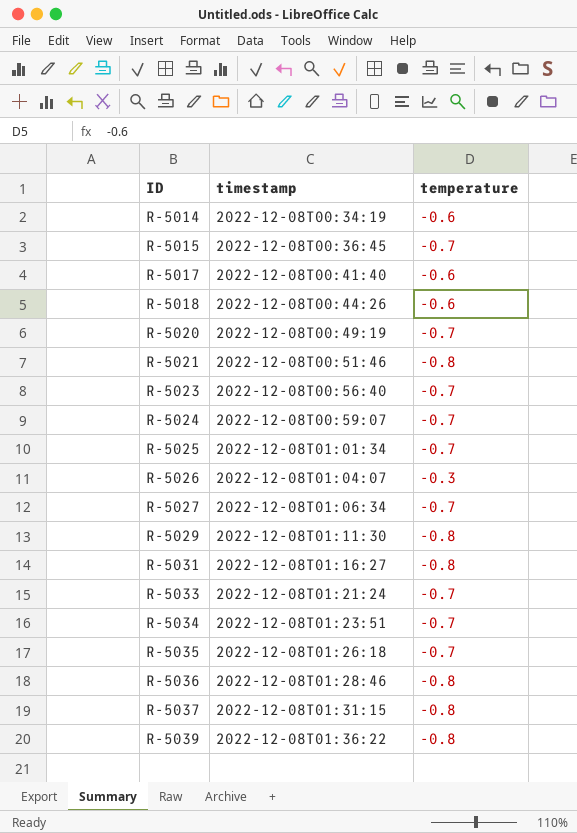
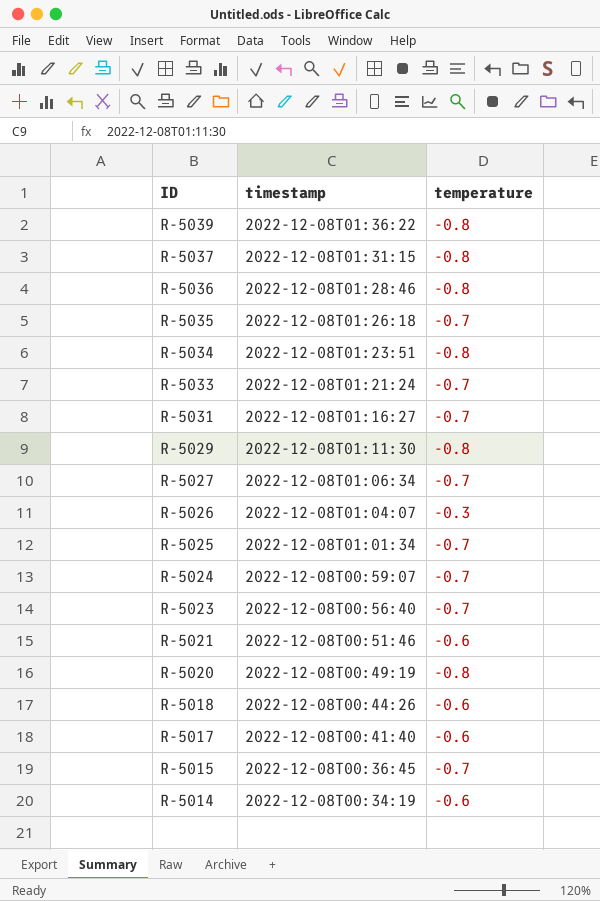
row order: ID ascending -> ID descending
R-5034 | temperature: -0.7 -> -0.8
R-5031 | temperature: -0.8 -> -0.7
R-5021 | temperature: -0.8 -> -0.6
R-5020 | temperature: -0.7 -> -0.8

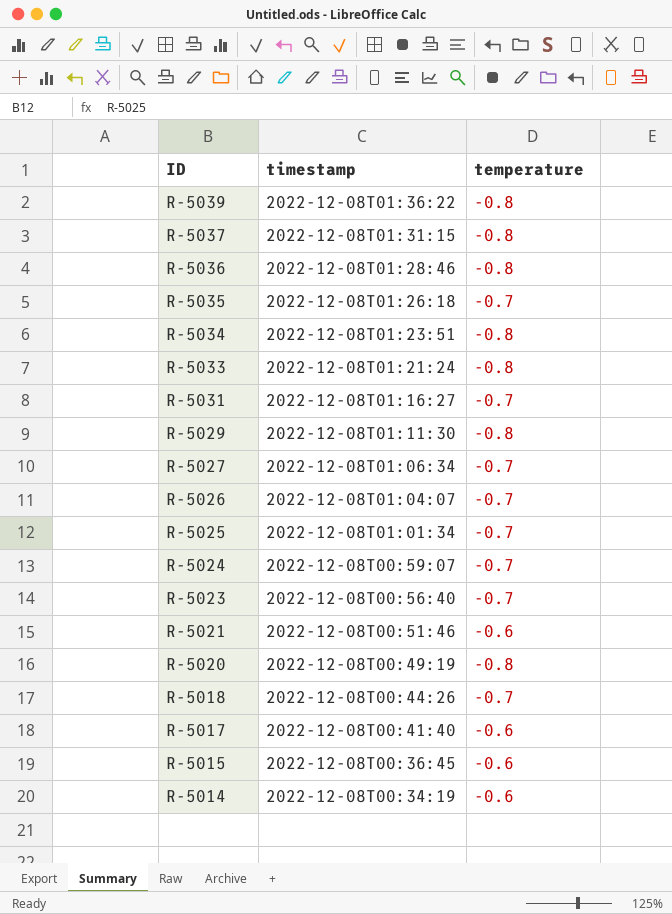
R-5033 | temperature: -0.7 -> -0.8
R-5026 | temperature: -0.3 -> -0.7
R-5018 | temperature: -0.6 -> -0.7
R-5015 | temperature: -0.7 -> -0.6

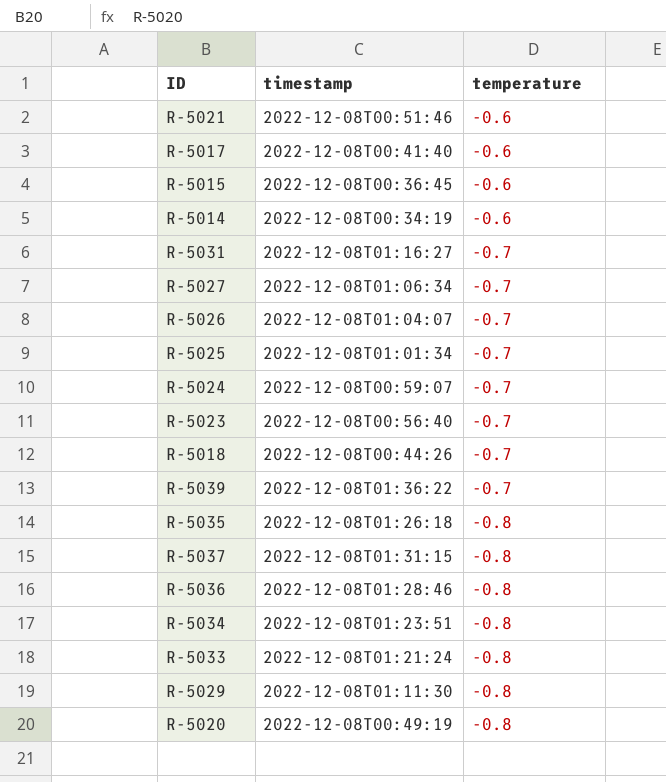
row order: ID descending -> temperature descending
R-5039 | temperature: -0.8 -> -0.7
R-5035 | temperature: -0.7 -> -0.8

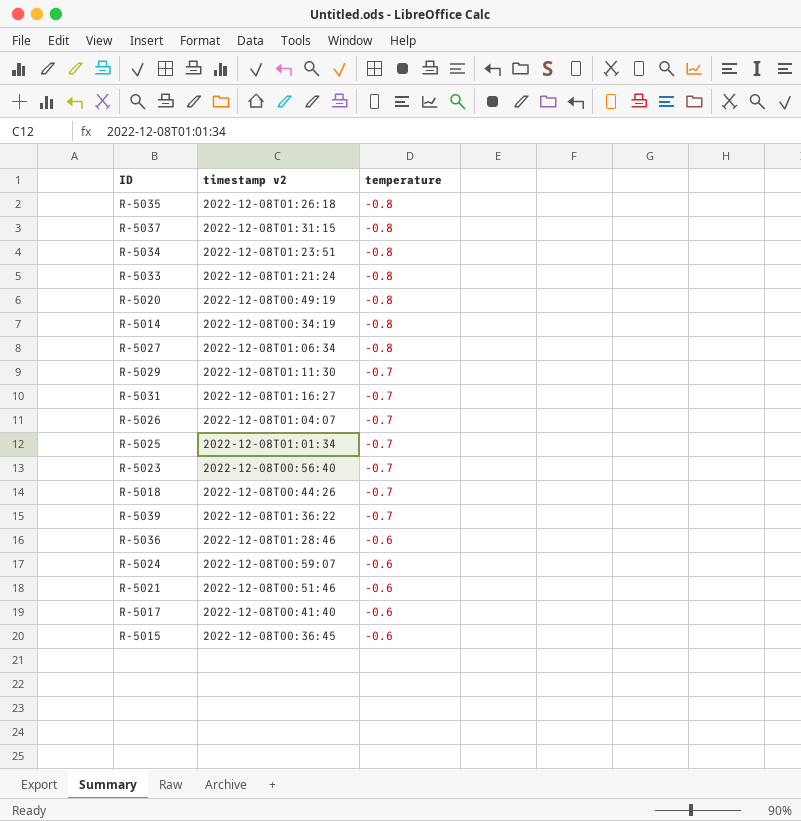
row order: temperature descending -> temperature ascending
column name: timestamp -> timestamp v2
R-5014 | temperature: -0.6 -> -0.8
R-5027 | temperature: -0.7 -> -0.8
R-5029 | temperature: -0.8 -> -0.7
R-5036 | temperature: -0.8 -> -0.6
R-5024 | temperature: -0.7 -> -0.6

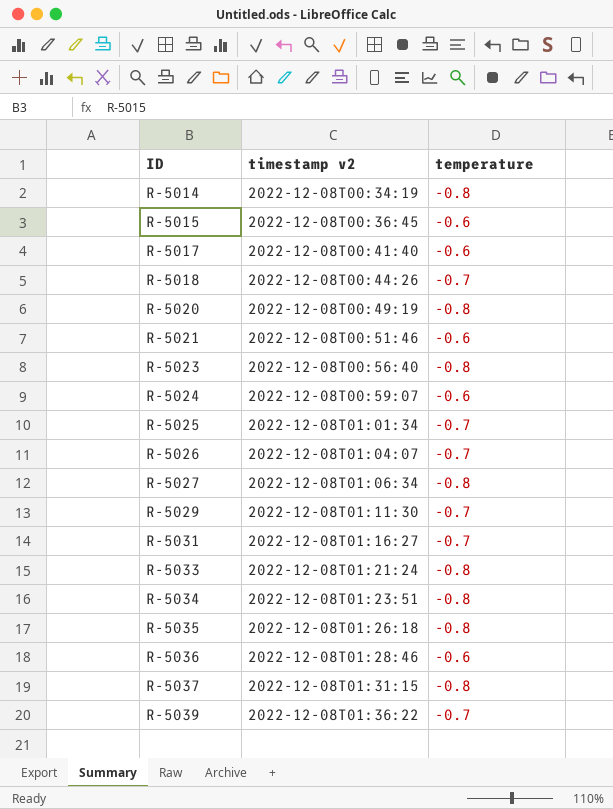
row order: temperature ascending -> ID ascending
R-5023 | temperature: -0.7 -> -0.8

